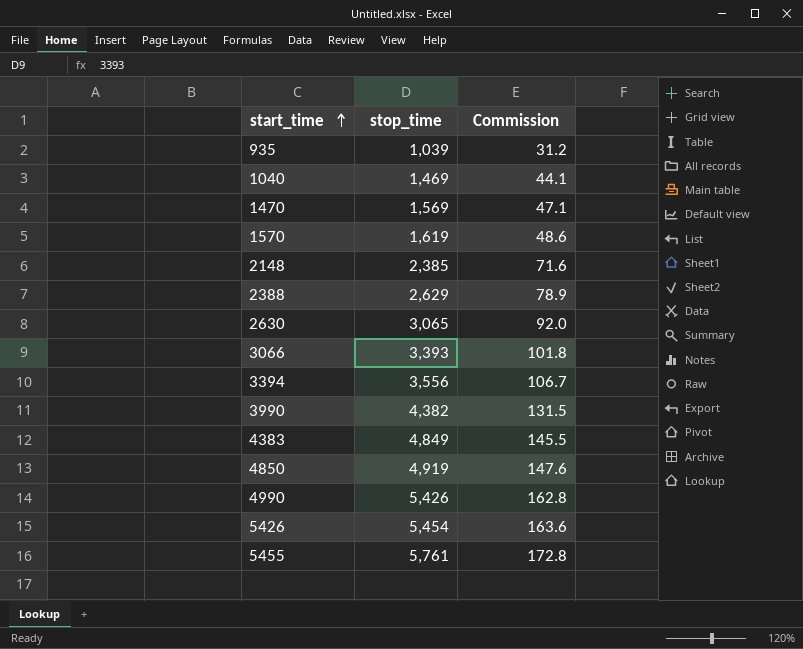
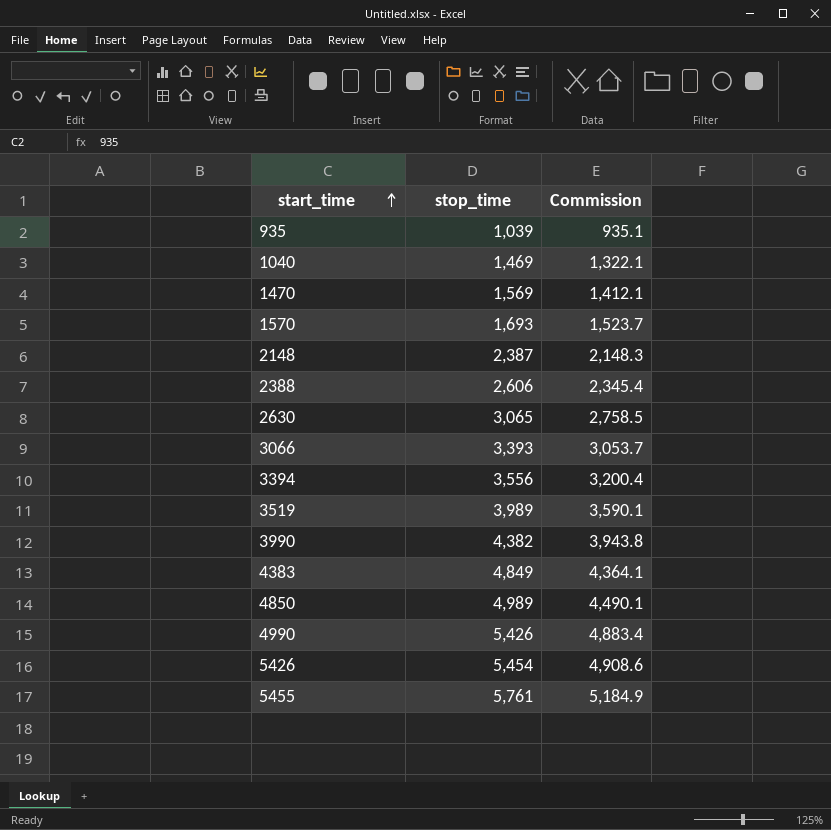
column Commission | formula: [stop_time] * 0.03 -> [stop_time] * 0.9
1570 | stop_time: 1,619 -> 1,693
2148 | stop_time: 2,385 -> 2,387
2388 | stop_time: 2,629 -> 2,606
row 3519: none -> 3,989 | 3,590.1
4850 | stop_time: 4,919 -> 4,989

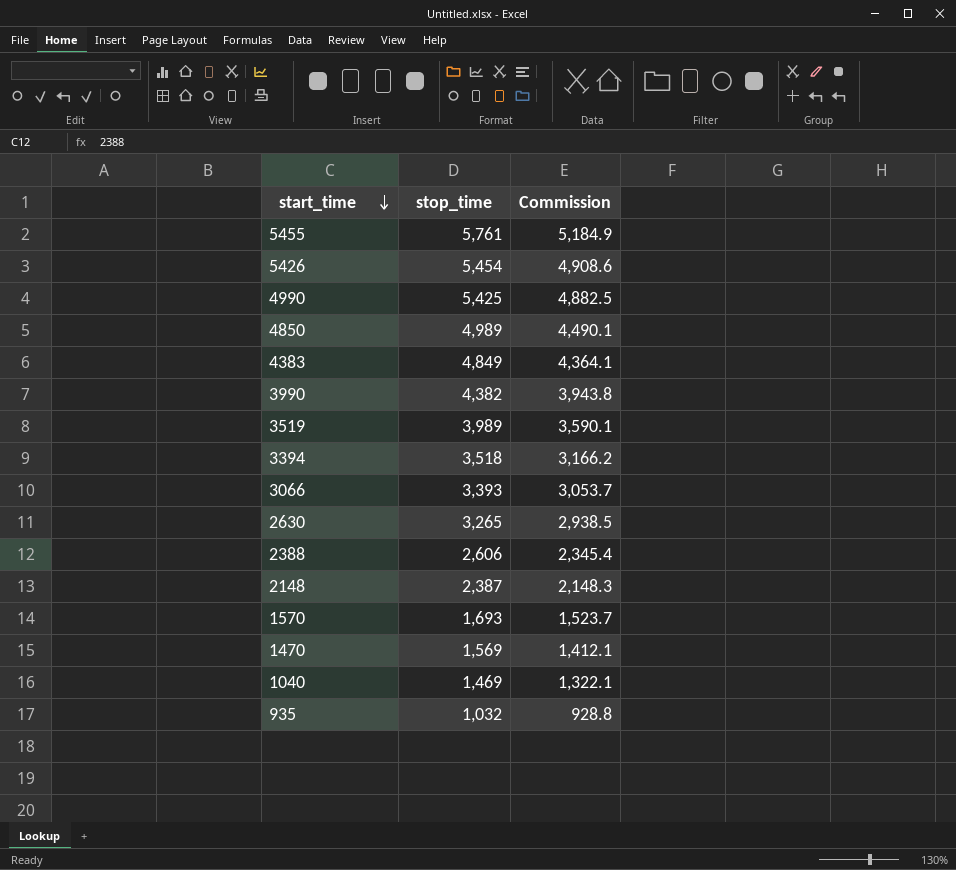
row order: start_time ascending -> start_time descending
4990 | stop_time: 5,426 -> 5,425
4990 | Commission: 4,883.4 -> 4,882.5
3394 | stop_time: 3,556 -> 3,518
3394 | Commission: 3,200.4 -> 3,166.2
2630 | stop_time: 3,065 -> 3,265
2630 | Commission: 2,758.5 -> 2,938.5
935 | stop_time: 1,039 -> 1,032
935 | Commission: 935.1 -> 928.8

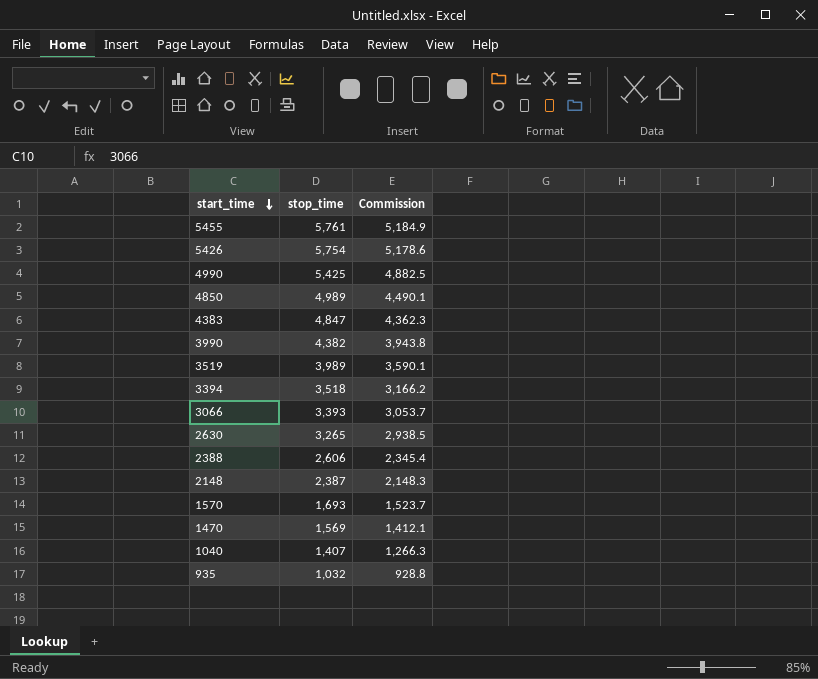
5426 | stop_time: 5,454 -> 5,754
5426 | Commission: 4,908.6 -> 5,178.6
4383 | stop_time: 4,849 -> 4,847
4383 | Commission: 4,364.1 -> 4,362.3
1040 | stop_time: 1,469 -> 1,407
1040 | Commission: 1,322.1 -> 1,266.3

